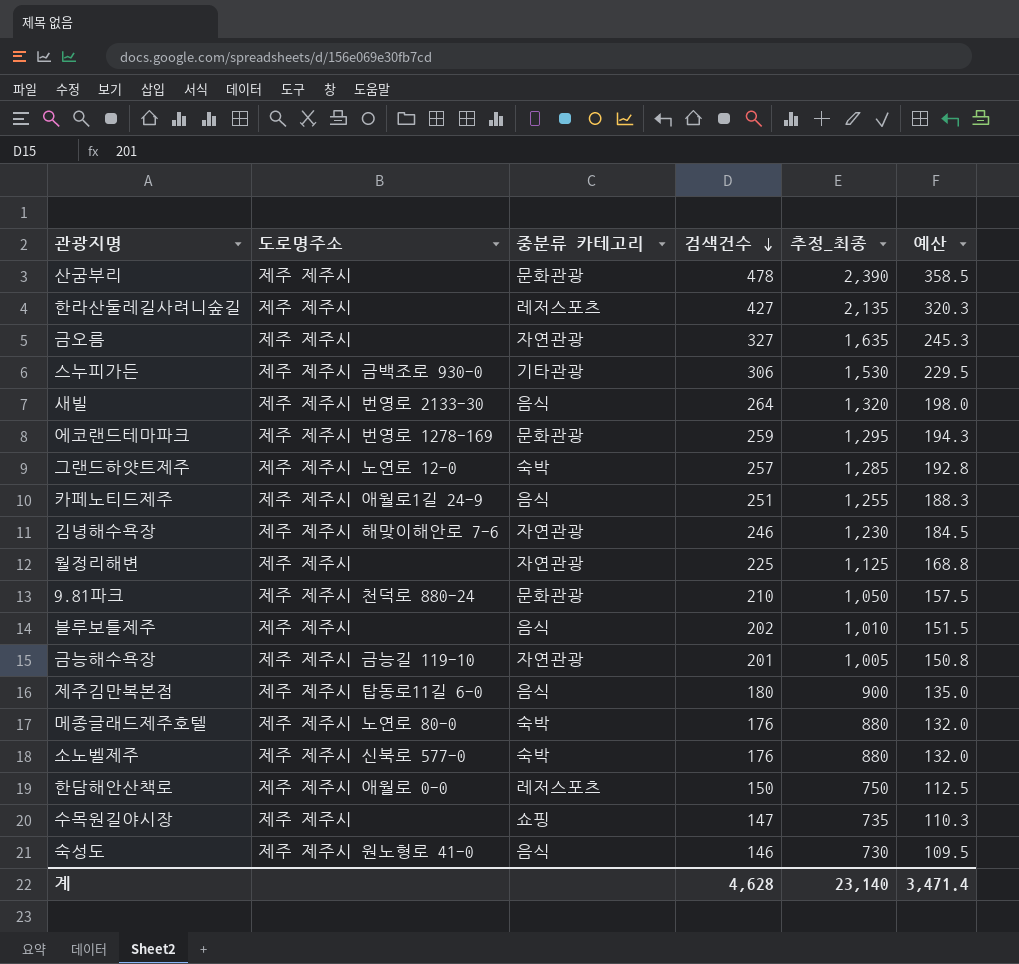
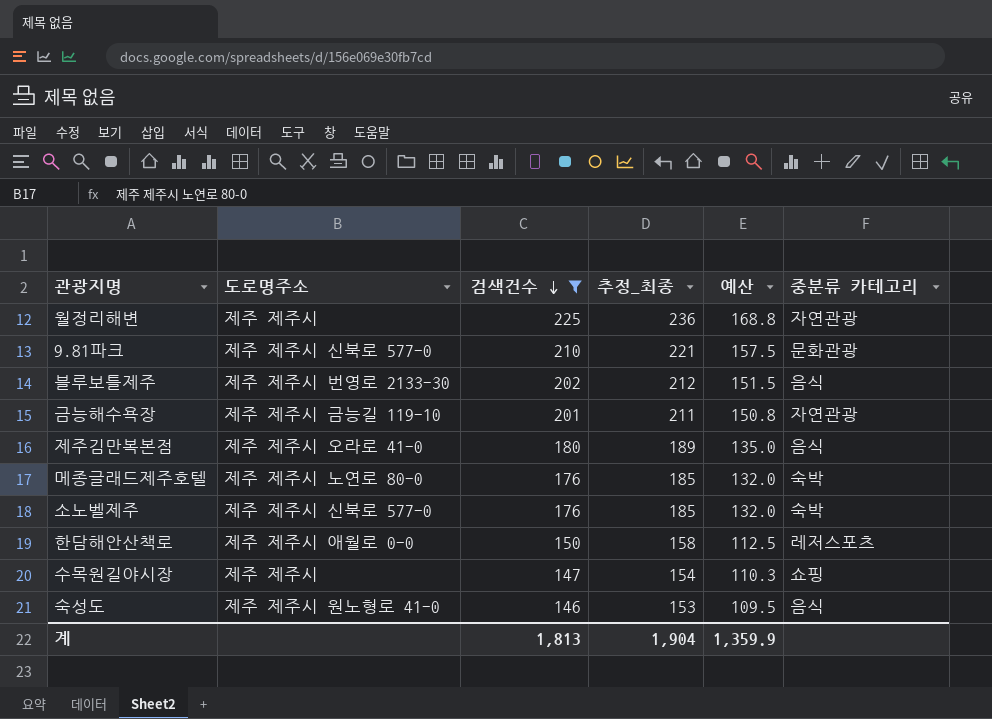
filter: none -> 검색건수 <= 225
column 추정_최종 | formula: [검색건수] * 5 -> [검색건수] * 1.05
column 중분류 카테고리 | position: 3 -> 6
9.81파크 | 도로명주소: 제주 제주시 천덕로 880-24 -> 제주 제주시 신북로 577-0
블루보틀제주 | 도로명주소: 제주 제주시 -> 제주 제주시 번영로 2133-30
제주김만복본점 | 도로명주소: 제주 제주시 탑동로11길 6-0 -> 제주 제주시 오라로 41-0
계 | 검색건수: 4,628 -> 1,813
계 | 추정_최종: 23,140 -> 1,904
계 | 예산: 3,471.4 -> 1,359.9

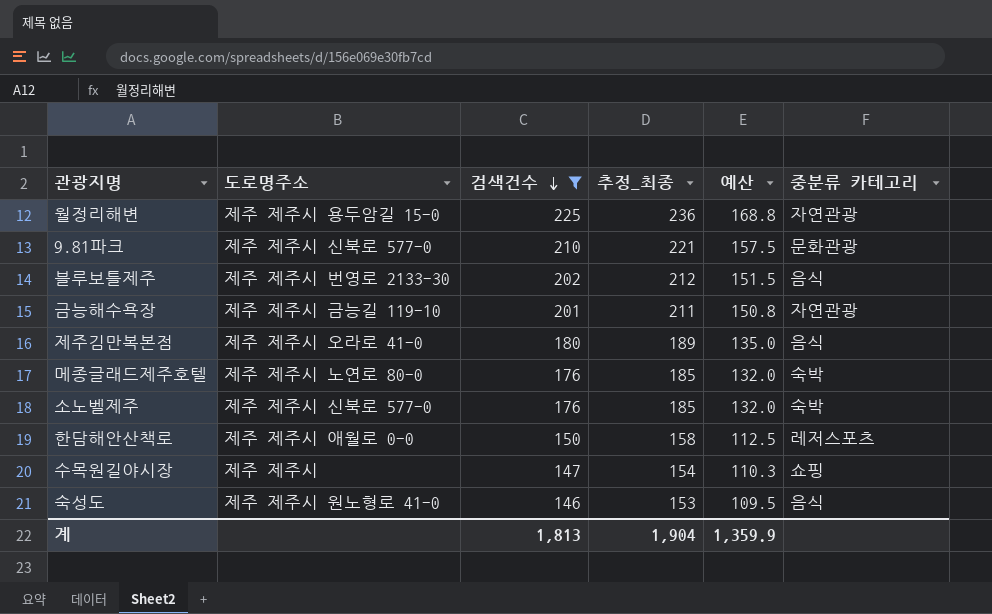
월정리해변 | 도로명주소: 제주 제주시 -> 제주 제주시 용두암길 15-0

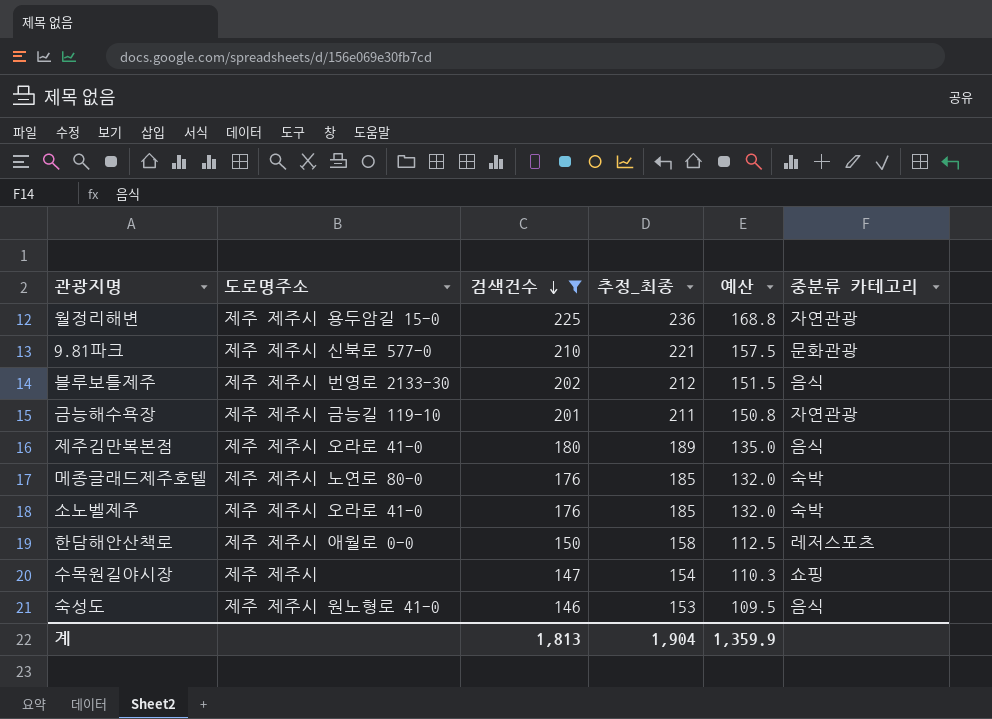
소노벨제주 | 도로명주소: 제주 제주시 신북로 577-0 -> 제주 제주시 오라로 41-0

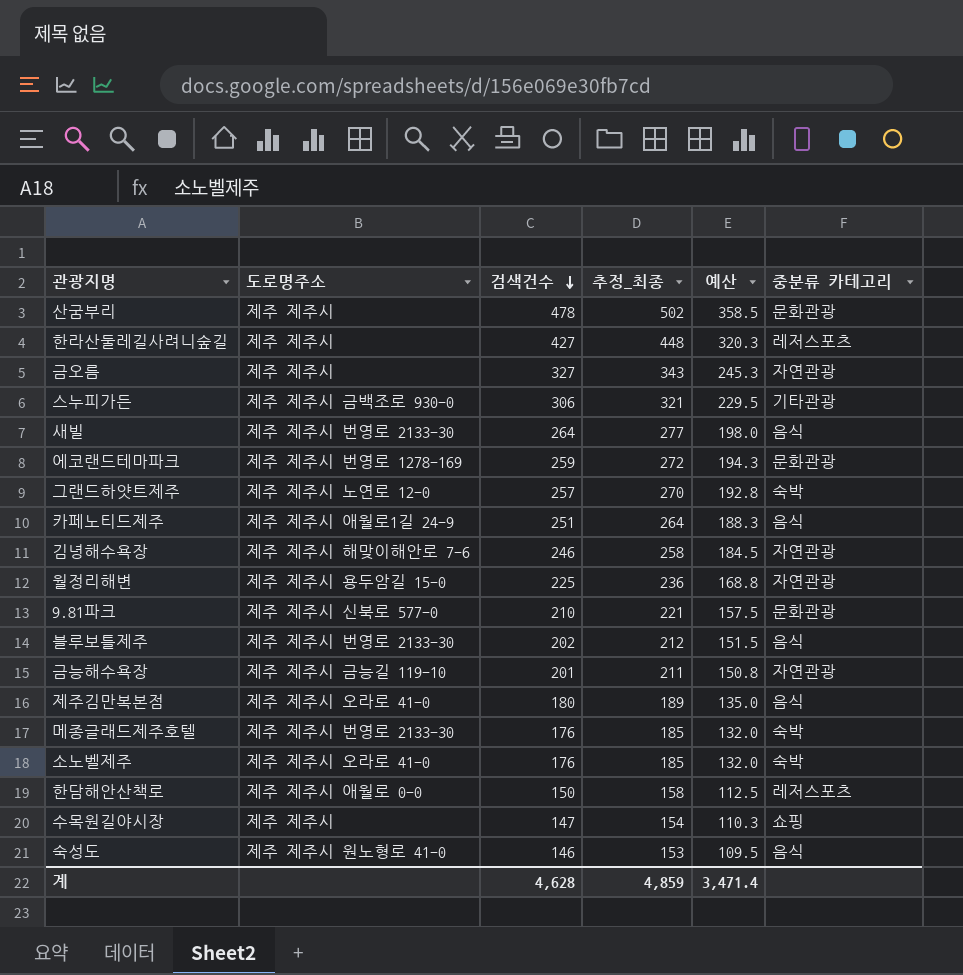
filter: 검색건수 <= 225 -> none
메종글래드제주호텔 | 도로명주소: 제주 제주시 노연로 80-0 -> 제주 제주시 번영로 2133-30
계 | 검색건수: 1,813 -> 4,628
계 | 추정_최종: 1,904 -> 4,859
계 | 예산: 1,359.9 -> 3,471.4

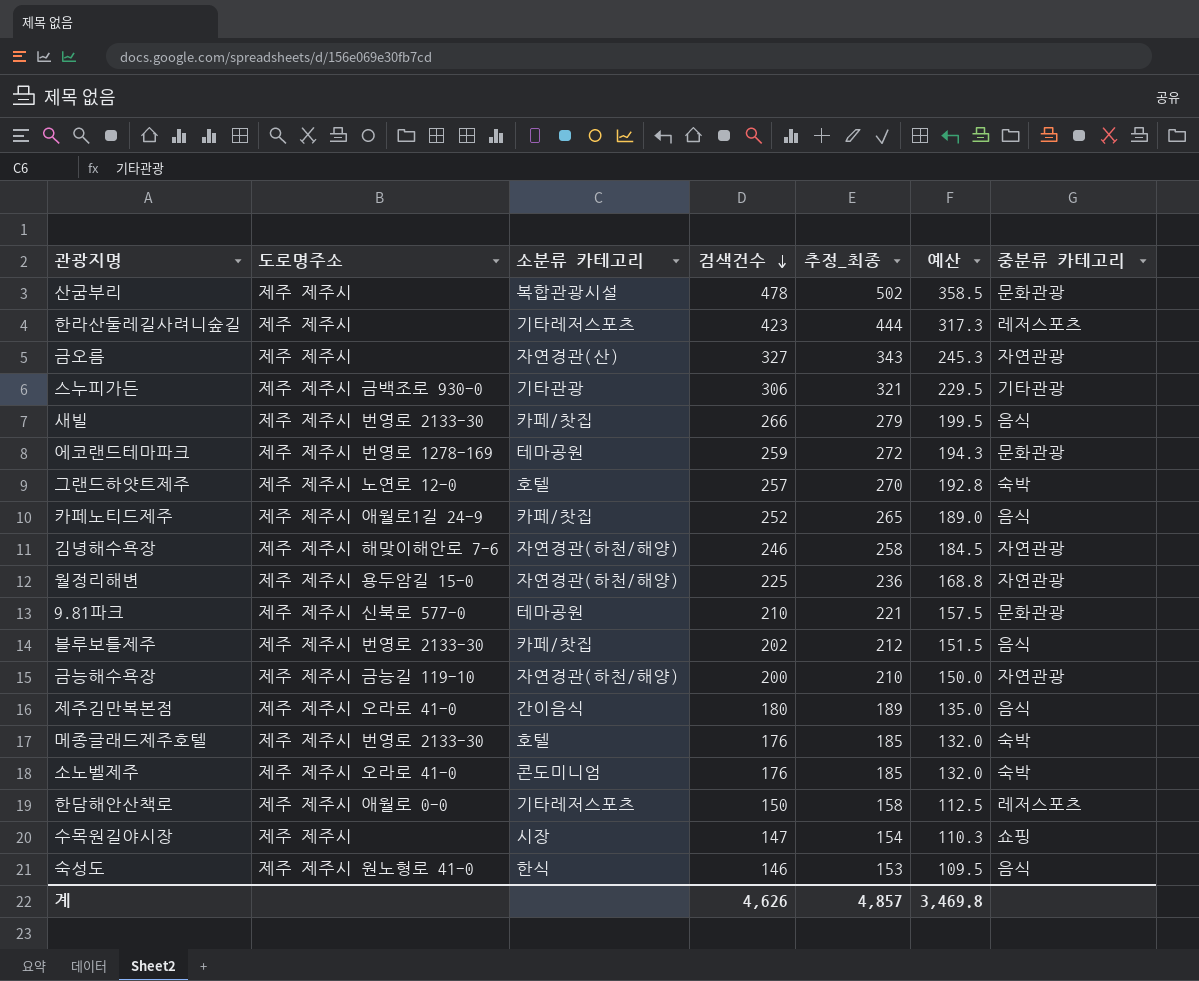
column 소분류 카테고리 | position: none -> 3
한라산둘레길사려니숲길 | 검색건수: 427 -> 423
한라산둘레길사려니숲길 | 추정_최종: 448 -> 444
한라산둘레길사려니숲길 | 예산: 320.3 -> 317.3
새빌 | 검색건수: 264 -> 266
새빌 | 추정_최종: 277 -> 279
새빌 | 예산: 198.0 -> 199.5
카페노티드제주 | 검색건수: 251 -> 252
카페노티드제주 | 추정_최종: 264 -> 265
카페노티드제주 | 예산: 188.3 -> 189.0
금능해수욕장 | 검색건수: 201 -> 200
금능해수욕장 | 추정_최종: 211 -> 210
금능해수욕장 | 예산: 150.8 -> 150.0
계 | 검색건수: 4,628 -> 4,626
계 | 추정_최종: 4,859 -> 4,857
계 | 예산: 3,471.4 -> 3,469.8

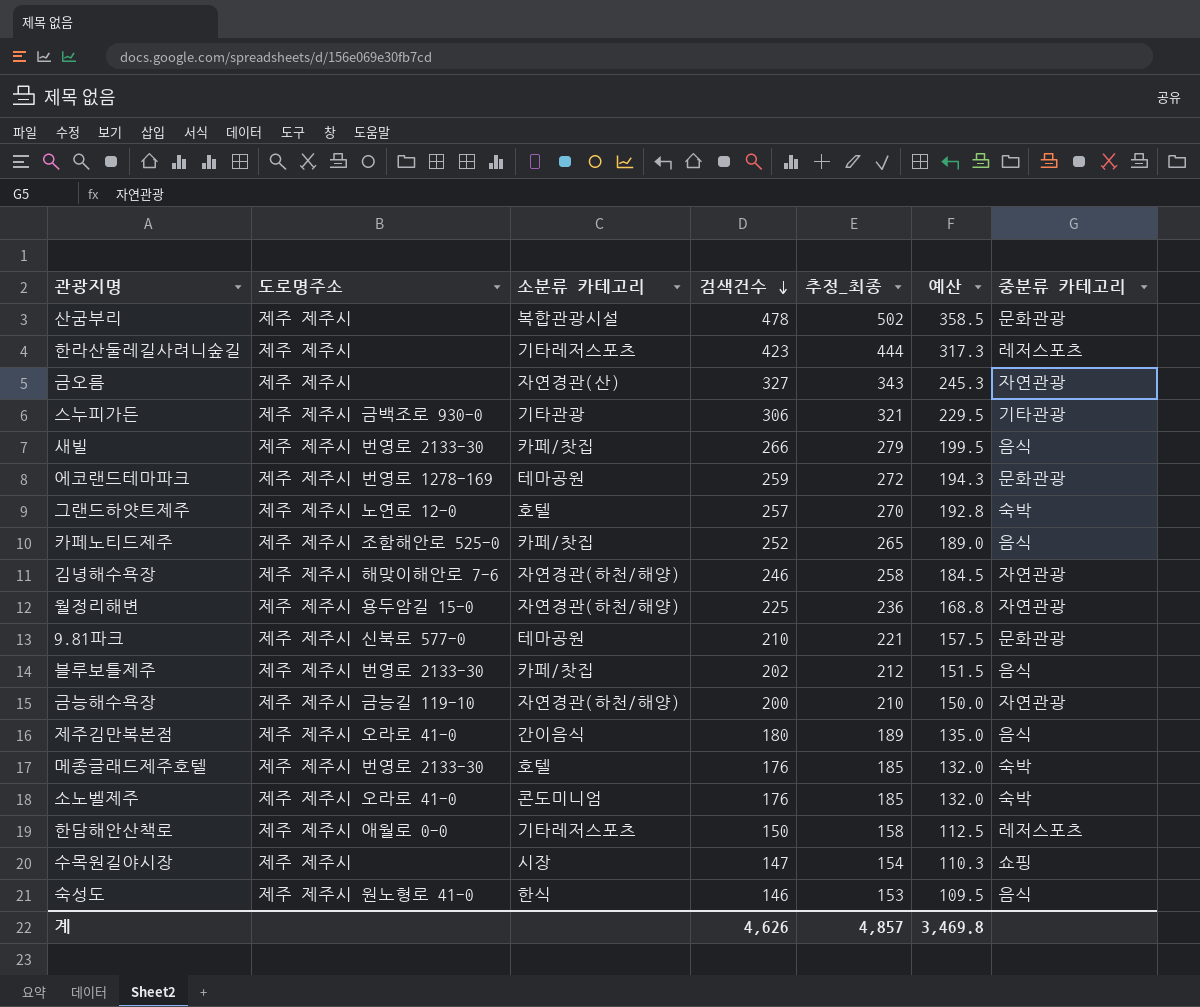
카페노티드제주 | 도로명주소: 제주 제주시 애월로1길 24-9 -> 제주 제주시 조함해안로 525-0

